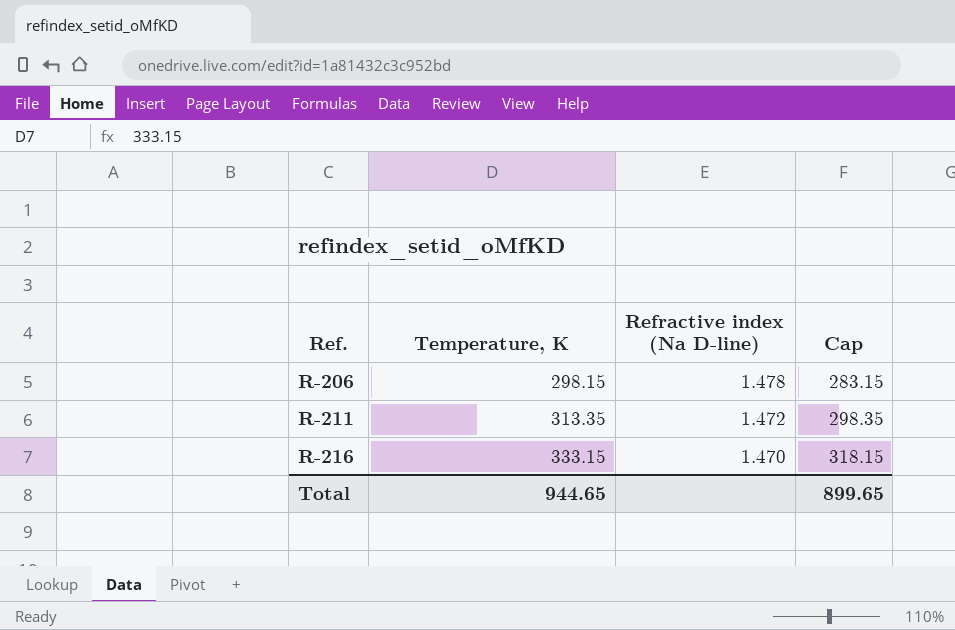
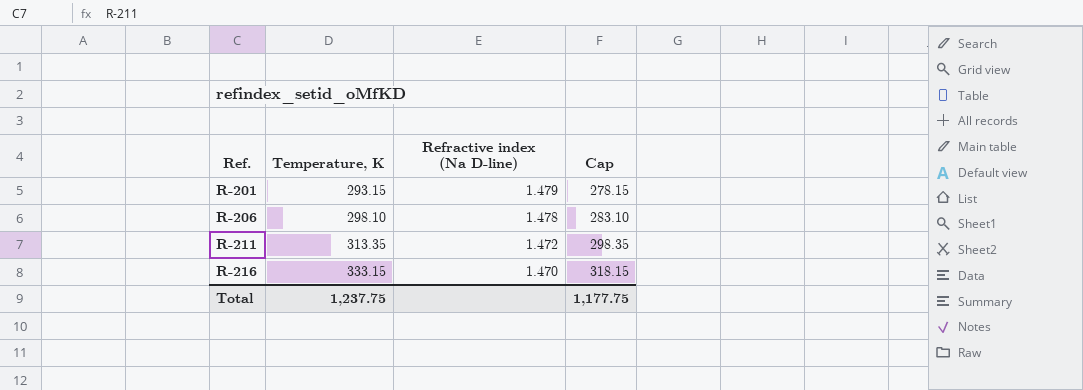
row R-201: none -> 293.15 | 1.479 | 278.15
R-206 | Temperature, K: 298.15 -> 298.10
R-206 | Cap: 283.15 -> 283.10
Total | Temperature, K: 944.65 -> 1,237.75
Total | Cap: 899.65 -> 1,177.75

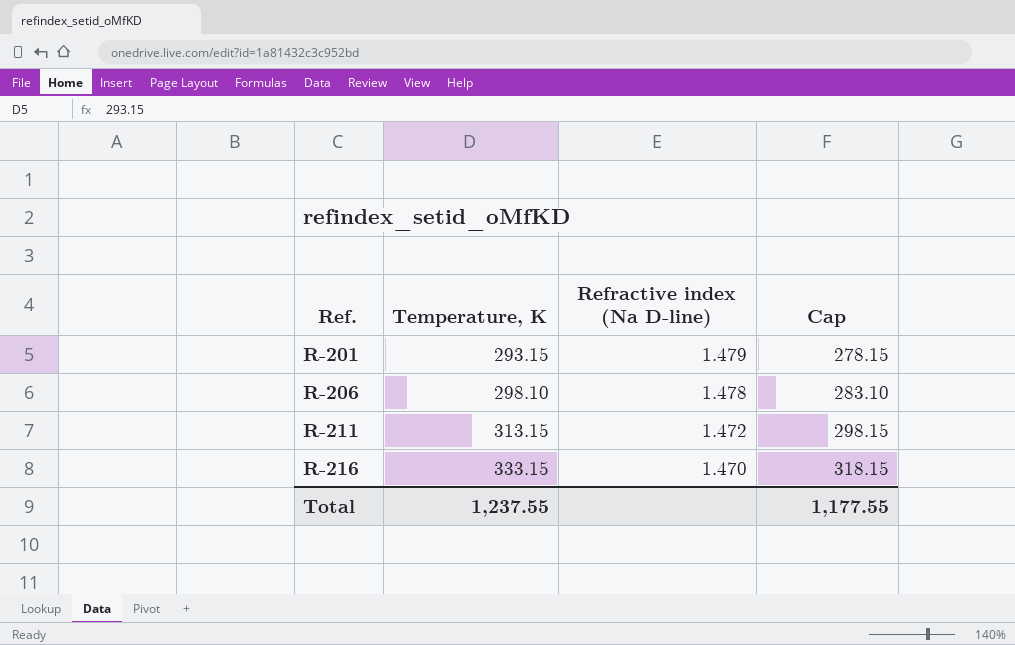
R-211 | Temperature, K: 313.35 -> 313.15
R-211 | Cap: 298.35 -> 298.15
Total | Temperature, K: 1,237.75 -> 1,237.55
Total | Cap: 1,177.75 -> 1,177.55

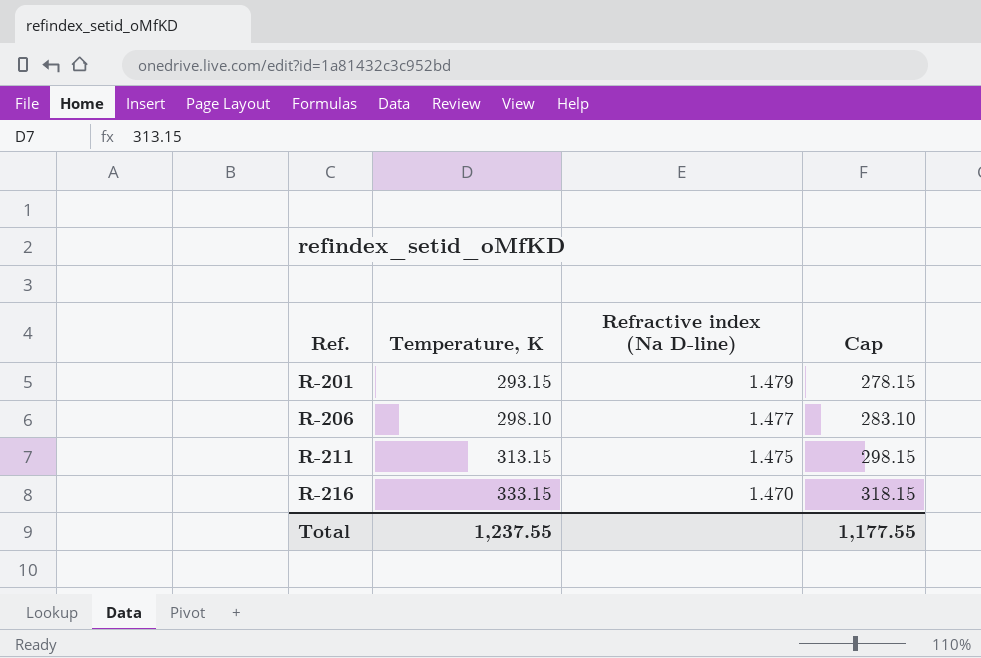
R-206 | Refractive index (Na D-line): 1.478 -> 1.477
R-211 | Refractive index (Na D-line): 1.472 -> 1.475

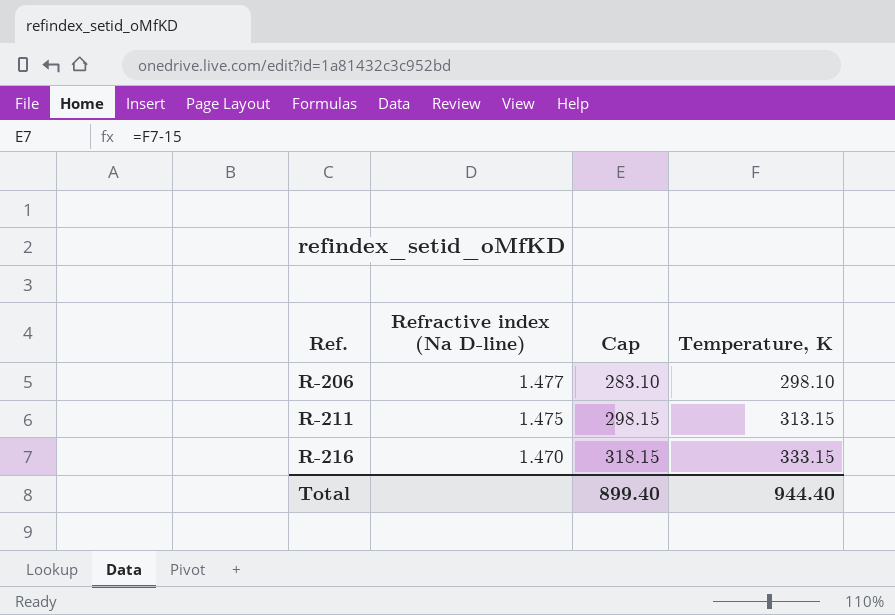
column Temperature, K | position: 2 -> 4
row R-201: 293.15 | 1.479 | 278.15 -> none
Total | Cap: 1,177.55 -> 899.40
Total | Temperature, K: 1,237.55 -> 944.40

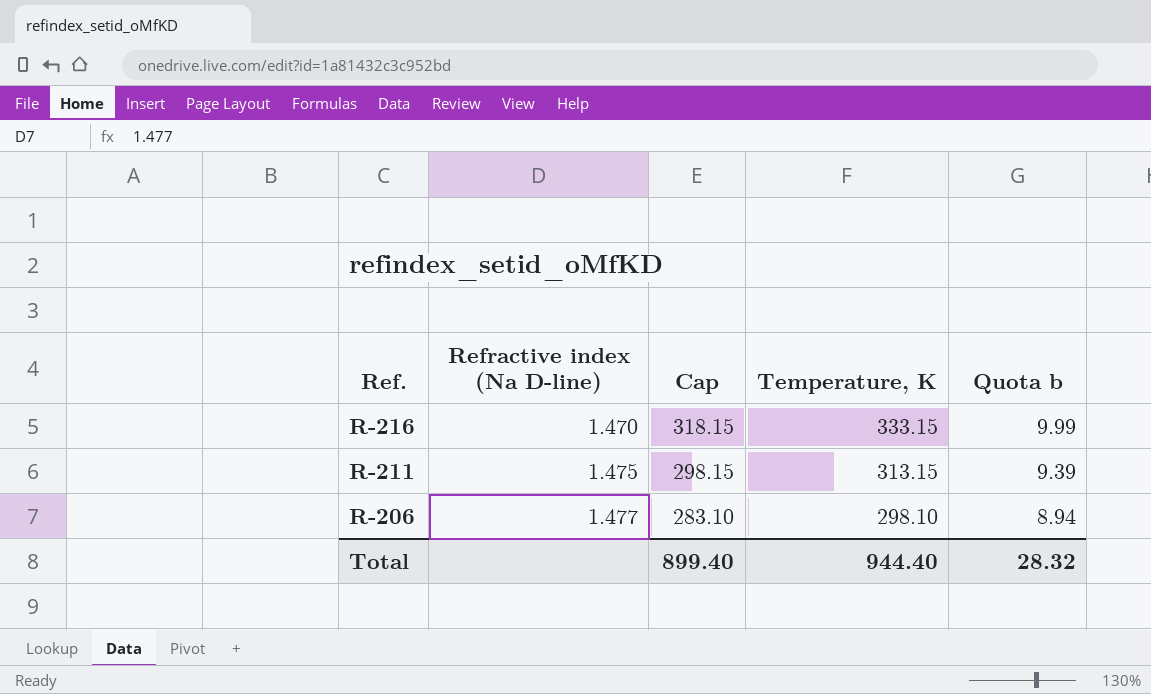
row order: Ref. ascending -> Ref. descending
column Quota b | formula: none -> [Temperature, K] * 0.03

